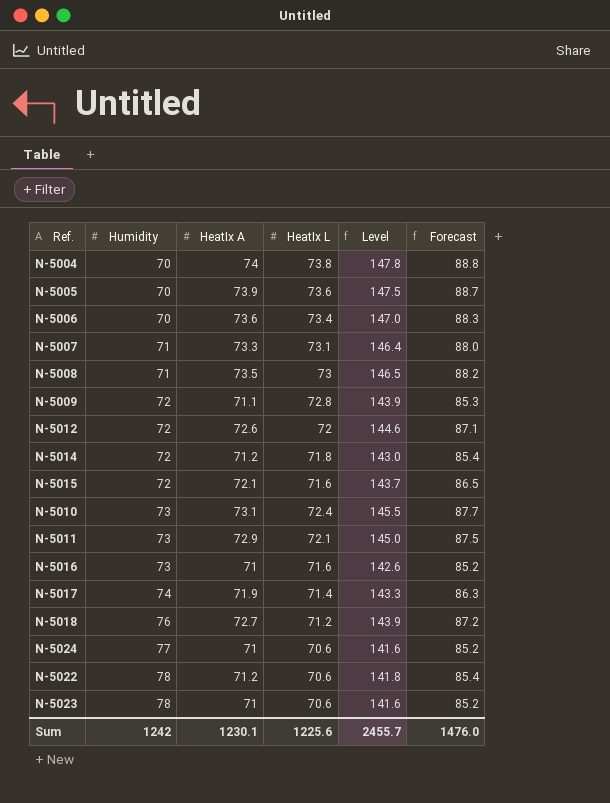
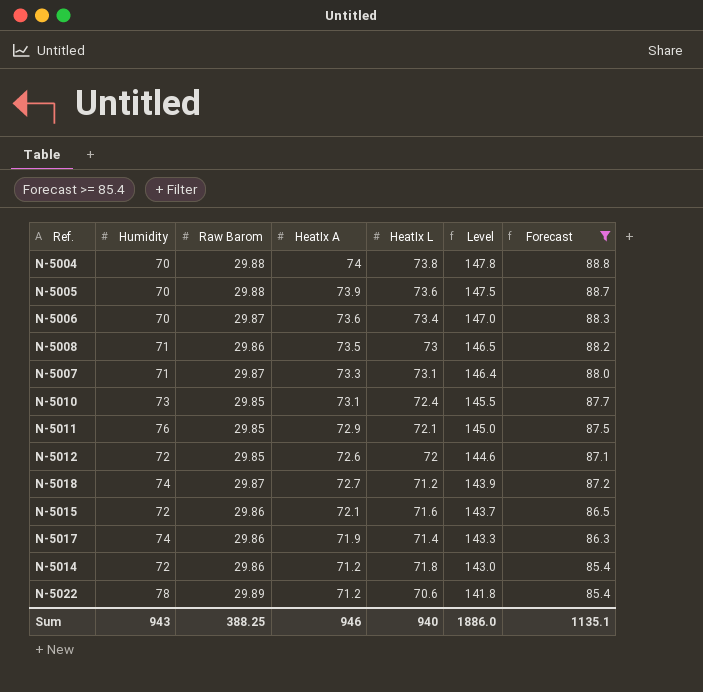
filter: none -> Forecast >= 85.4
row order: Humidity ascending -> Level descending
column Raw Barom | position: none -> 3
N-5011 | Humidity: 73 -> 76
N-5018 | Humidity: 76 -> 74
Sum | Humidity: 1242 -> 943
Sum | HeatIx A: 1230.1 -> 946
Sum | HeatIx L: 1225.6 -> 940
Sum | Level: 2455.7 -> 1886.0
Sum | Forecast: 1476.0 -> 1135.1

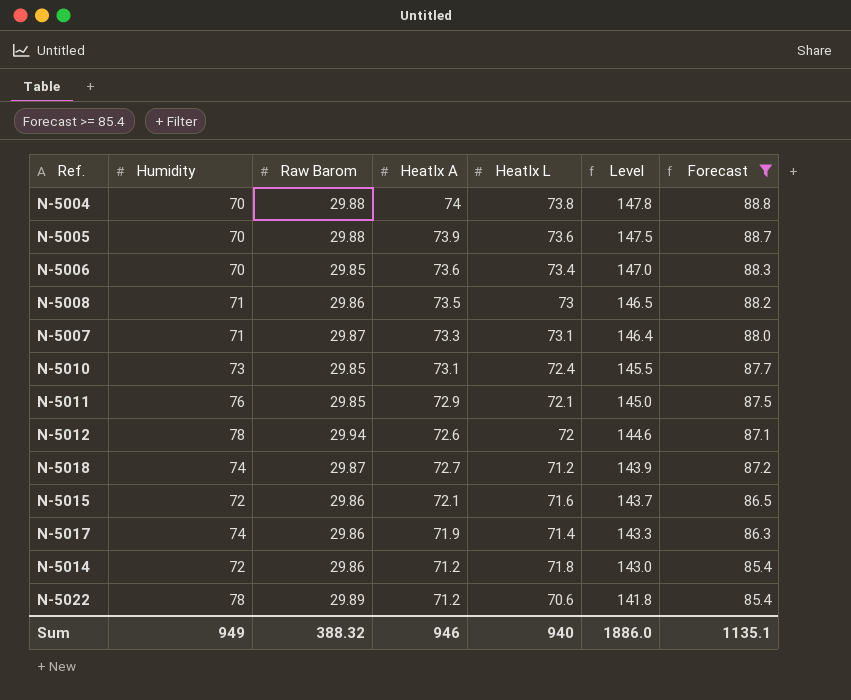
N-5006 | Raw Barom: 29.87 -> 29.85
N-5012 | Humidity: 72 -> 78
N-5012 | Raw Barom: 29.85 -> 29.94
Sum | Humidity: 943 -> 949
Sum | Raw Barom: 388.25 -> 388.32

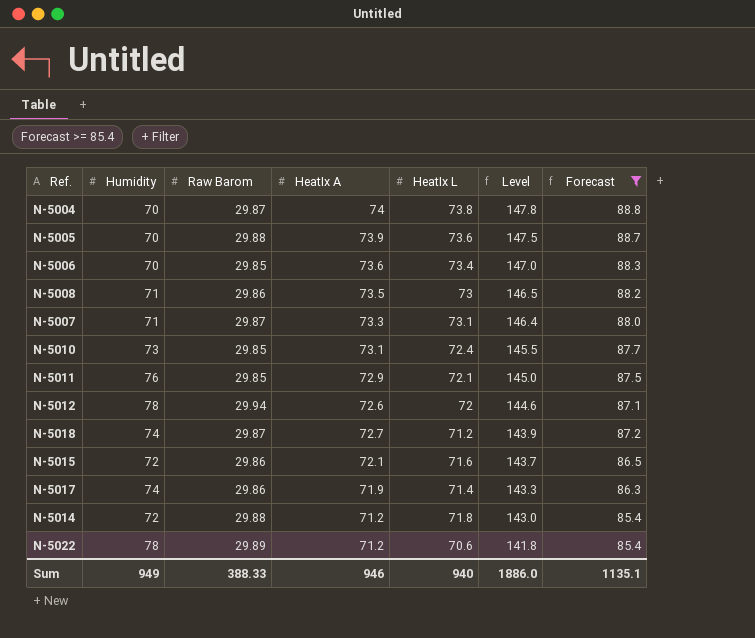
N-5004 | Raw Barom: 29.88 -> 29.87
N-5014 | Raw Barom: 29.86 -> 29.88
Sum | Raw Barom: 388.32 -> 388.33

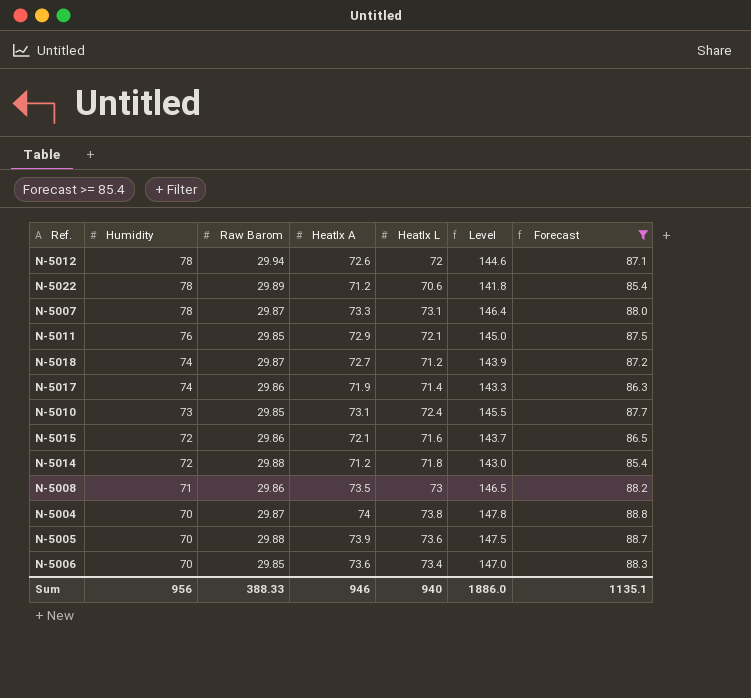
row order: Level descending -> Humidity descending
N-5007 | Humidity: 71 -> 78
Sum | Humidity: 949 -> 956

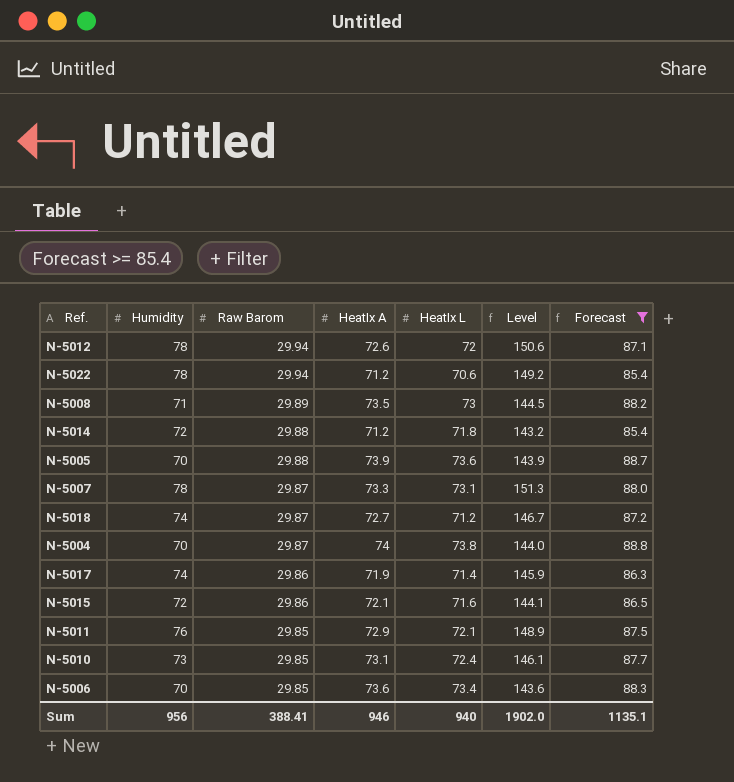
row order: Humidity descending -> Raw Barom descending
column Level | formula: [HeatIx A] + [HeatIx L] -> [Humidity] + [HeatIx A]
N-5022 | Raw Barom: 29.89 -> 29.94
N-5008 | Raw Barom: 29.86 -> 29.89
Sum | Raw Barom: 388.33 -> 388.41
Sum | Level: 1886.0 -> 1902.0

